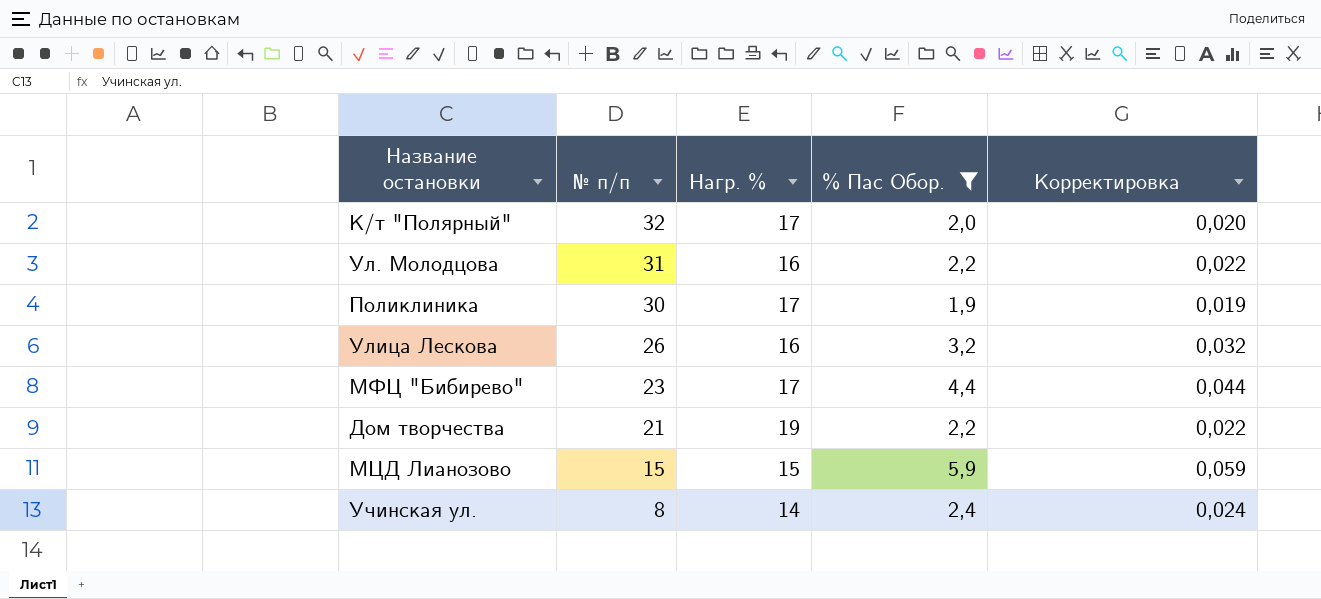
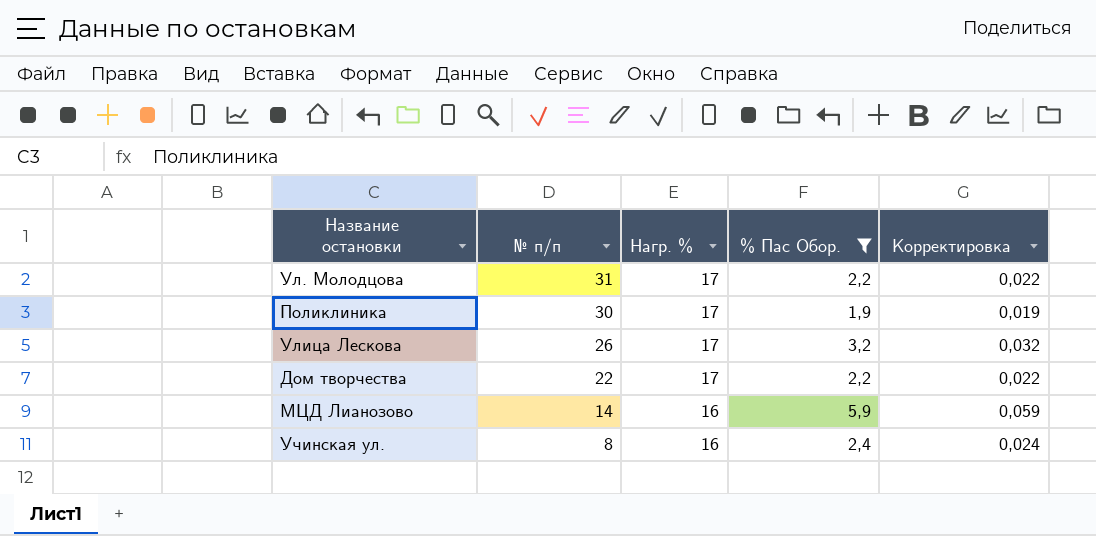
row К/т "Полярный": 32 | 17 | 2,0 | 0,020 -> none
row МФЦ "Бибирево": 23 | 17 | 4,4 | 0,044 -> none
Ул. Молодцова | Нагр. %: 16 -> 17
Улица Лескова | Нагр. %: 16 -> 17
Дом творчества | № п/п: 21 -> 22
Дом творчества | Нагр. %: 19 -> 17
МЦД Лианозово | № п/п: 15 -> 14
МЦД Лианозово | Нагр. %: 15 -> 16
Учинская ул. | Нагр. %: 14 -> 16

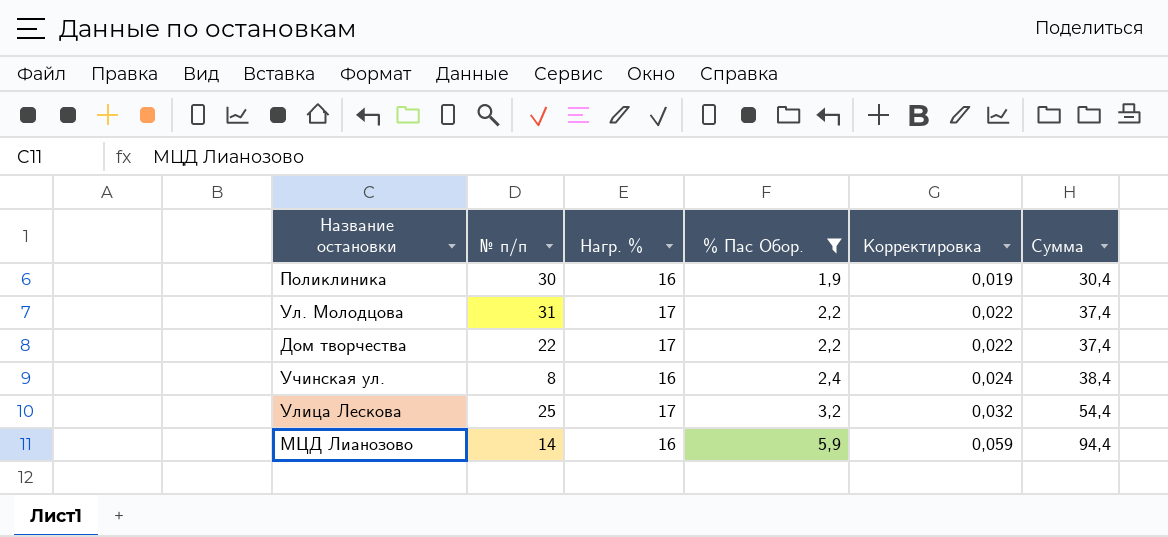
row order: № п/п descending -> % Пас Обор. ascending
column Сумма | formula: none -> [Нагр. %] * [% Пас Обор.]
Поликлиника | Нагр. %: 17 -> 16
Улица Лескова | № п/п: 26 -> 25

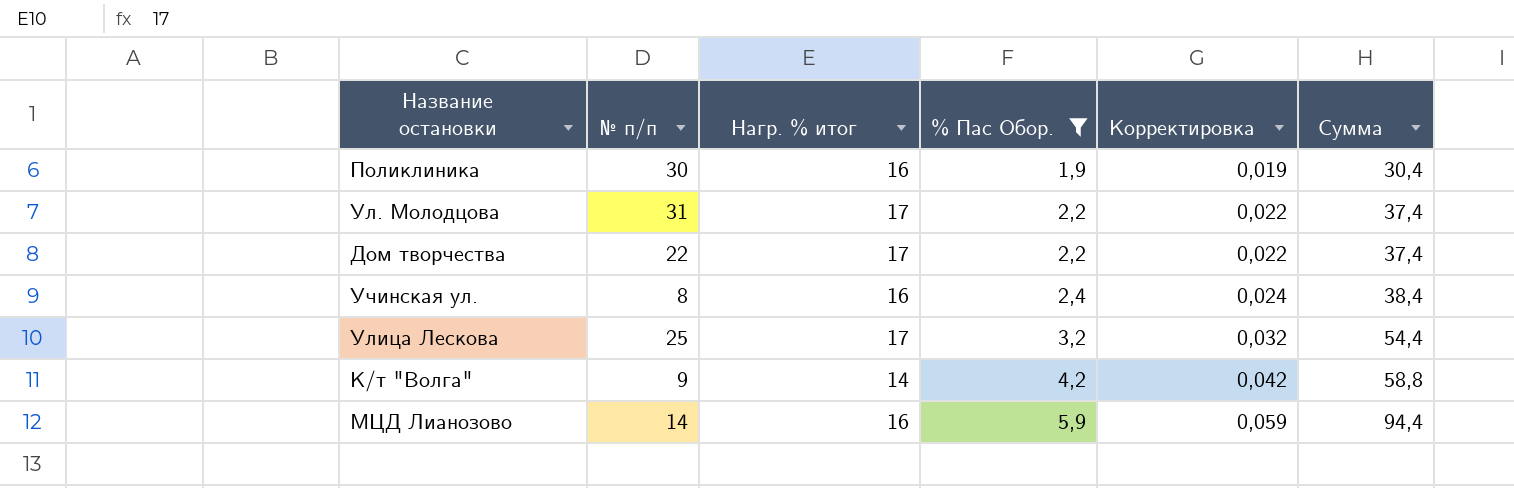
column name: Нагр. % -> Нагр. % итог
row К/т "Волга": none -> 9 | 14 | 4,2 | 0,042 | 58,8

